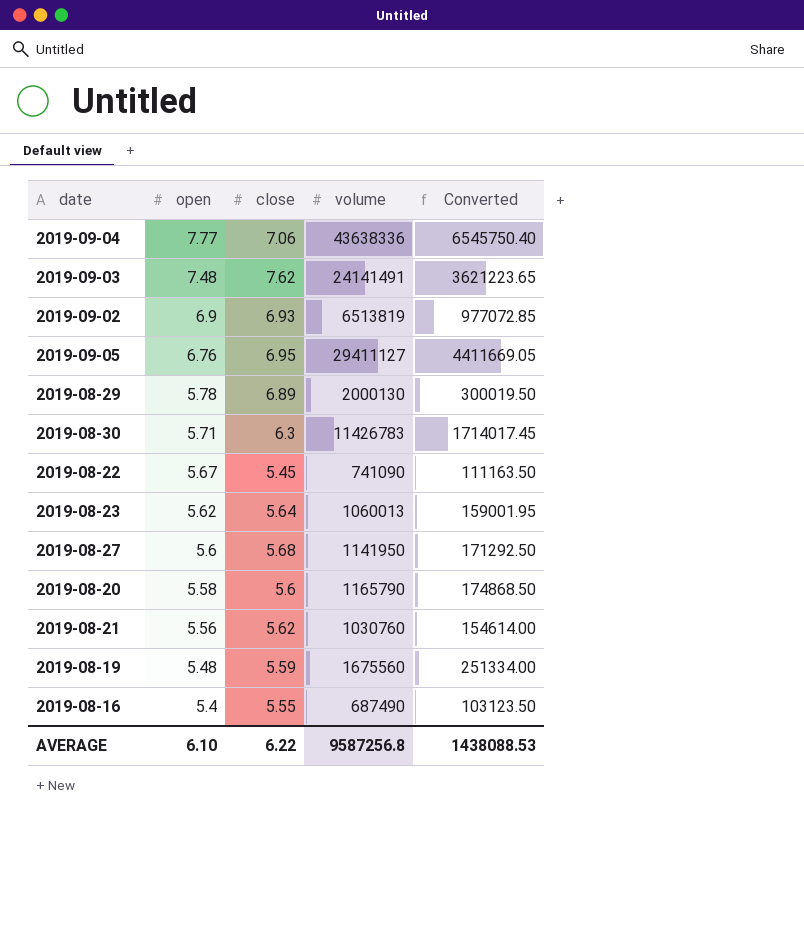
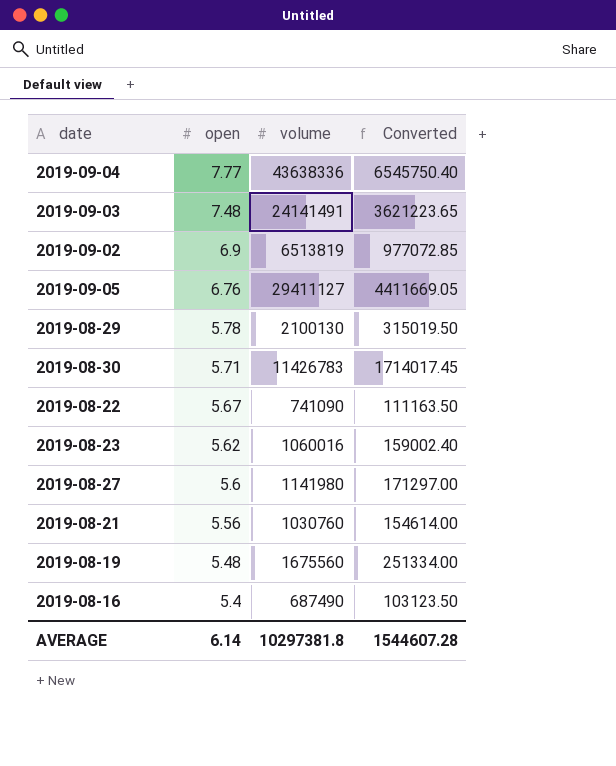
column close | position: 3 -> none
row 2019-08-20: 5.58 | 5.6 | 1165790 | 174868.50 -> none
2019-08-29 | volume: 2000130 -> 2100130
2019-08-29 | Converted: 300019.50 -> 315019.50
2019-08-23 | volume: 1060013 -> 1060016
2019-08-23 | Converted: 159001.95 -> 159002.40
2019-08-27 | volume: 1141950 -> 1141980
2019-08-27 | Converted: 171292.50 -> 171297.00
AVERAGE | open: 6.10 -> 6.14
AVERAGE | volume: 9587256.8 -> 10297381.8
AVERAGE | Converted: 1438088.53 -> 1544607.28

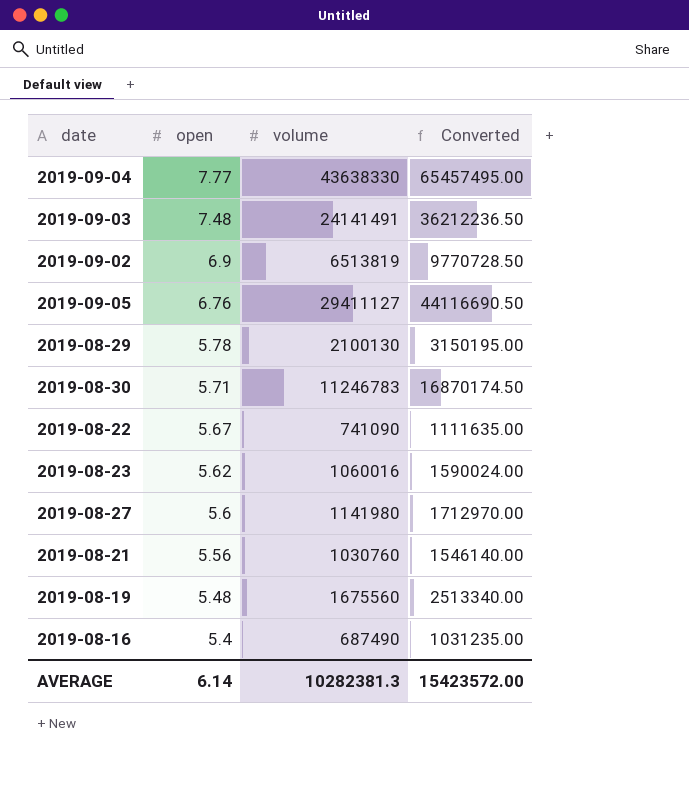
column Converted | formula: [volume] * 0.15 -> [volume] * 1.5
2019-09-04 | volume: 43638336 -> 43638330
2019-08-30 | volume: 11426783 -> 11246783
AVERAGE | volume: 10297381.8 -> 10282381.3
AVERAGE | Converted: 1544607.28 -> 15423572.00

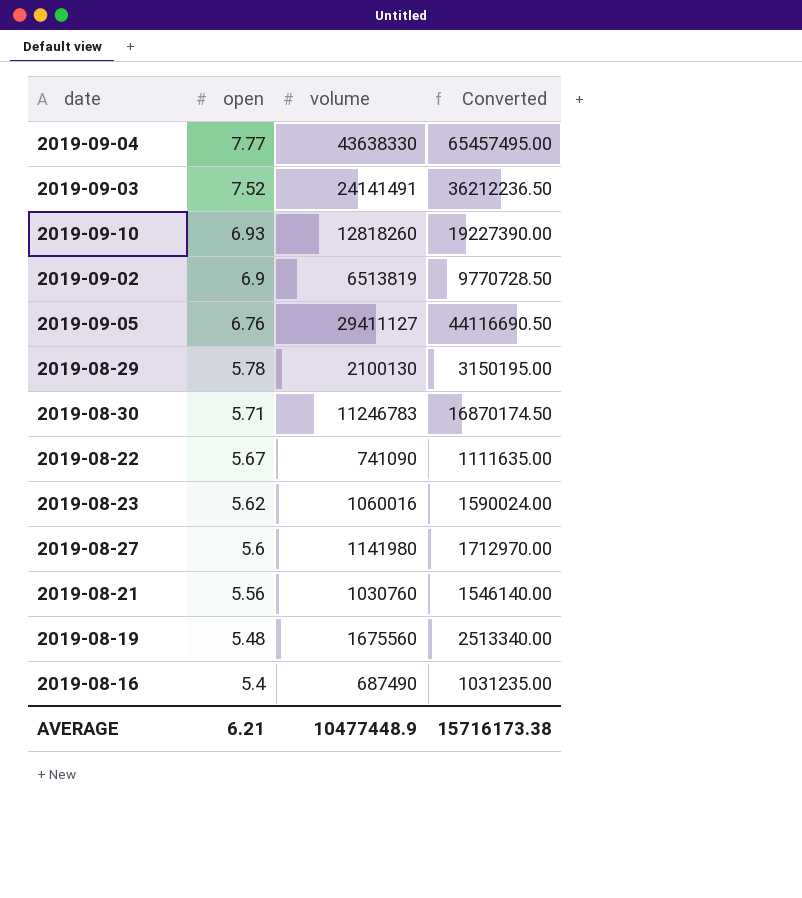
2019-09-03 | open: 7.48 -> 7.52
row 2019-09-10: none -> 6.93 | 12818260 | 19227390.00
AVERAGE | open: 6.14 -> 6.21
AVERAGE | volume: 10282381.3 -> 10477448.9
AVERAGE | Converted: 15423572.00 -> 15716173.38

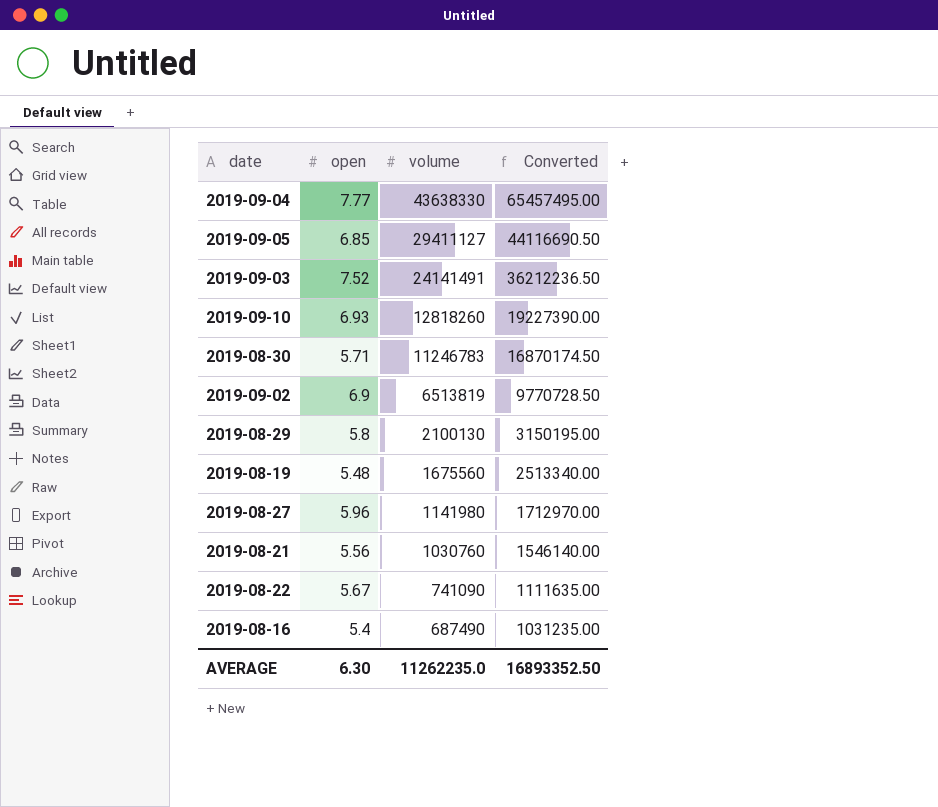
row order: open descending -> volume descending
row 2019-08-23: 5.62 | 1060016 | 1590024.00 -> none
2019-09-05 | open: 6.76 -> 6.85
2019-08-29 | open: 5.78 -> 5.8
2019-08-27 | open: 5.6 -> 5.96
AVERAGE | open: 6.21 -> 6.30
AVERAGE | volume: 10477448.9 -> 11262235.0
AVERAGE | Converted: 15716173.38 -> 16893352.50

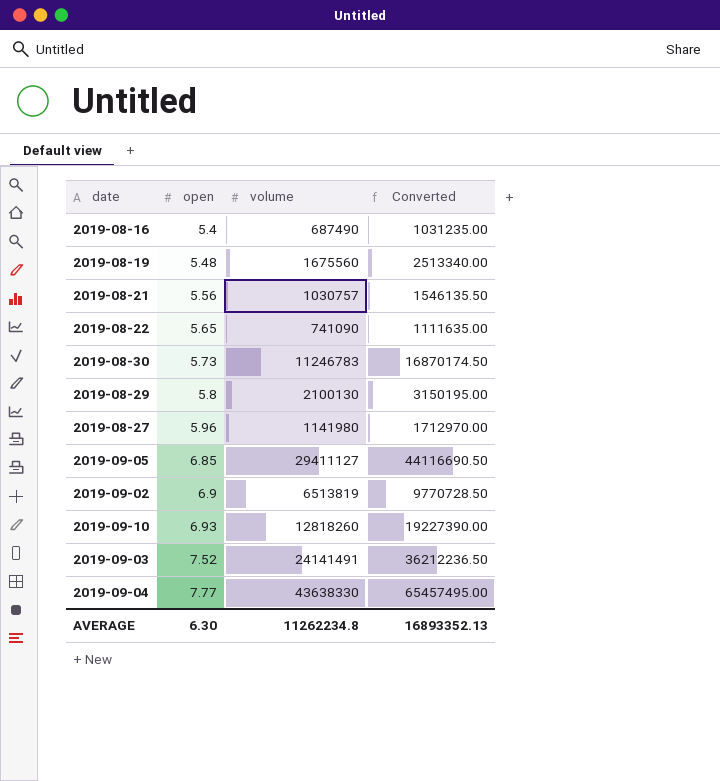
row order: volume descending -> open ascending
2019-08-21 | volume: 1030760 -> 1030757
2019-08-21 | Converted: 1546140.00 -> 1546135.50
2019-08-22 | open: 5.67 -> 5.65
2019-08-30 | open: 5.71 -> 5.73
AVERAGE | volume: 11262235.0 -> 11262234.8
AVERAGE | Converted: 16893352.50 -> 16893352.13

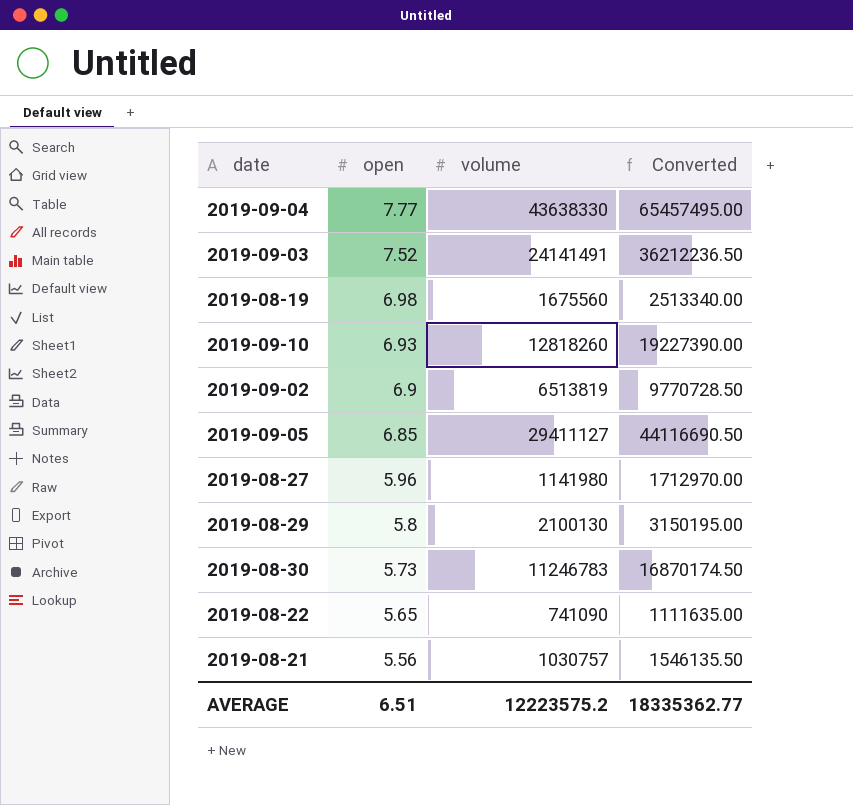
row order: open ascending -> open descending
row 2019-08-16: 5.4 | 687490 | 1031235.00 -> none
2019-08-19 | open: 5.48 -> 6.98
AVERAGE | open: 6.30 -> 6.51
AVERAGE | volume: 11262234.8 -> 12223575.2
AVERAGE | Converted: 16893352.13 -> 18335362.77

